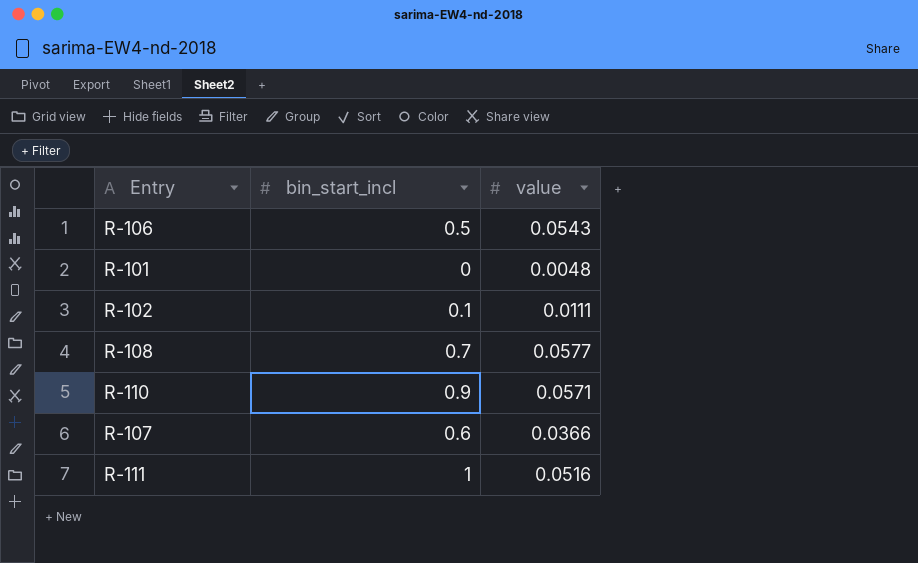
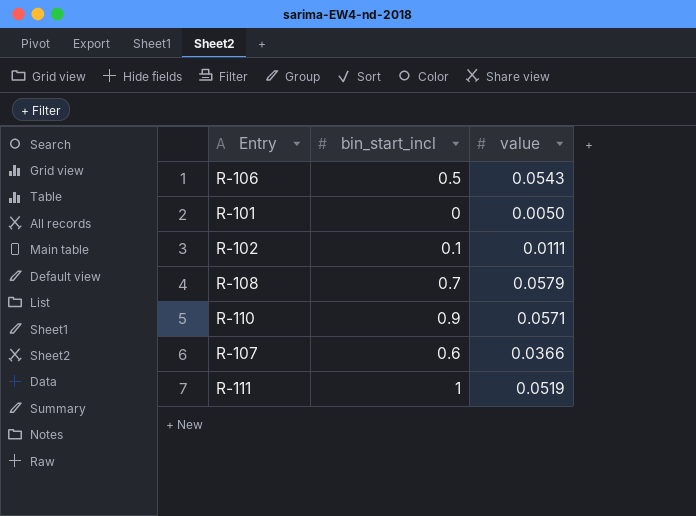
R-101 | value: 0.0048 -> 0.0050
R-108 | value: 0.0577 -> 0.0579
R-111 | value: 0.0516 -> 0.0519

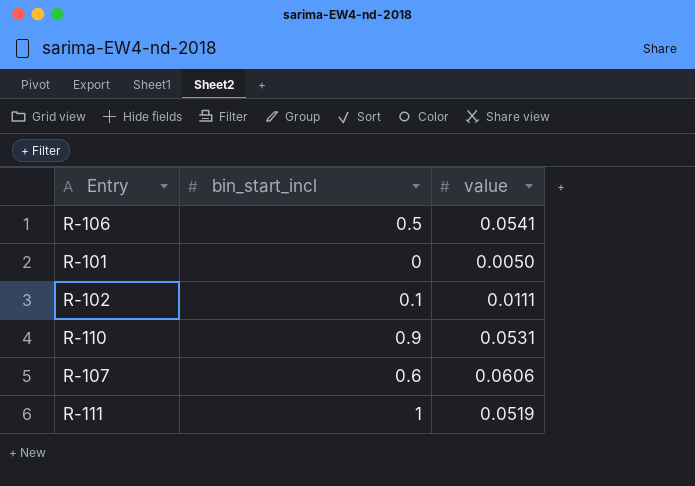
row R-108: 0.7 | 0.0579 -> none
R-106 | value: 0.0543 -> 0.0541
R-110 | value: 0.0571 -> 0.0531
R-107 | value: 0.0366 -> 0.0606

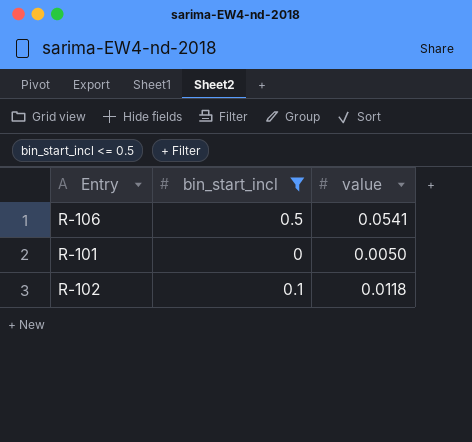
filter: none -> bin_start_incl <= 0.5
R-102 | value: 0.0111 -> 0.0118

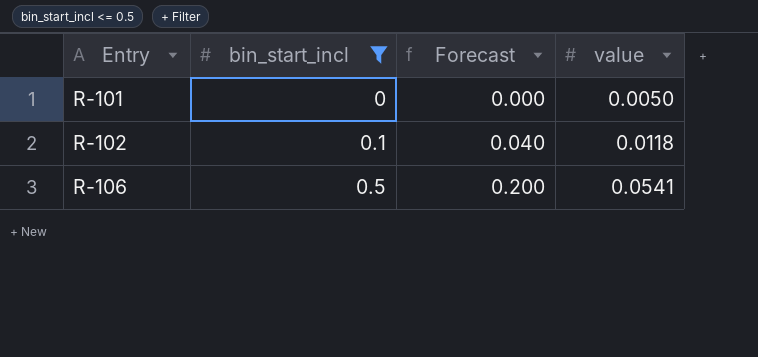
row order: none -> Entry ascending
column Forecast | formula: none -> [bin_start_incl] * 0.4

